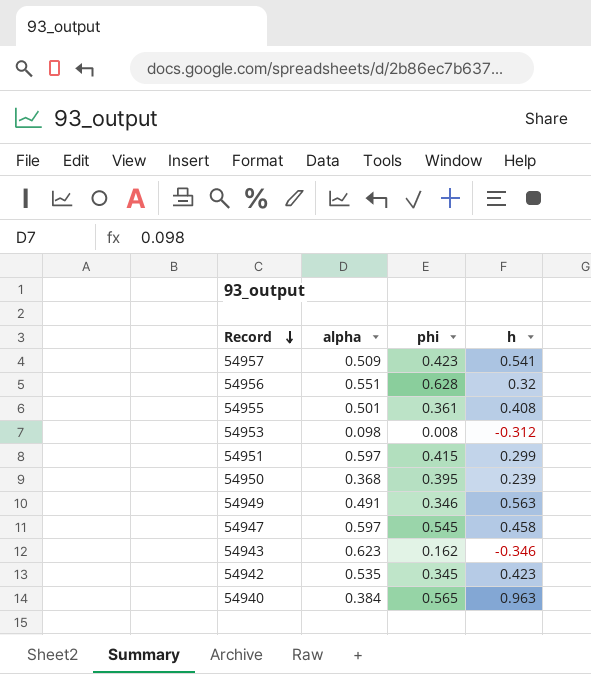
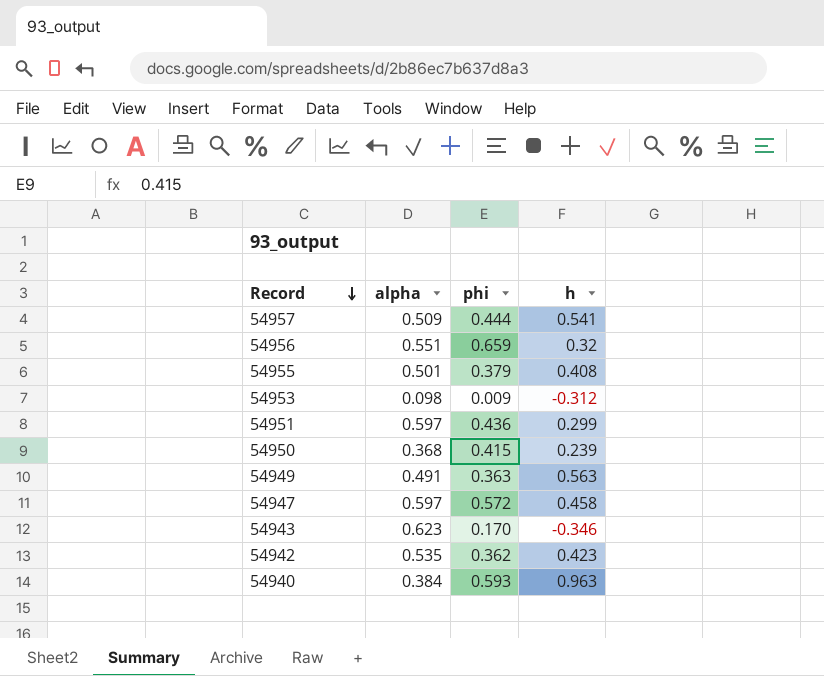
54957 | phi: 0.423 -> 0.444
54956 | phi: 0.628 -> 0.659
54955 | phi: 0.361 -> 0.379
54953 | phi: 0.008 -> 0.009
54951 | phi: 0.415 -> 0.436
54950 | phi: 0.395 -> 0.415
54949 | phi: 0.346 -> 0.363
54947 | phi: 0.545 -> 0.572
54943 | phi: 0.162 -> 0.170
54942 | phi: 0.345 -> 0.362
54940 | phi: 0.565 -> 0.593

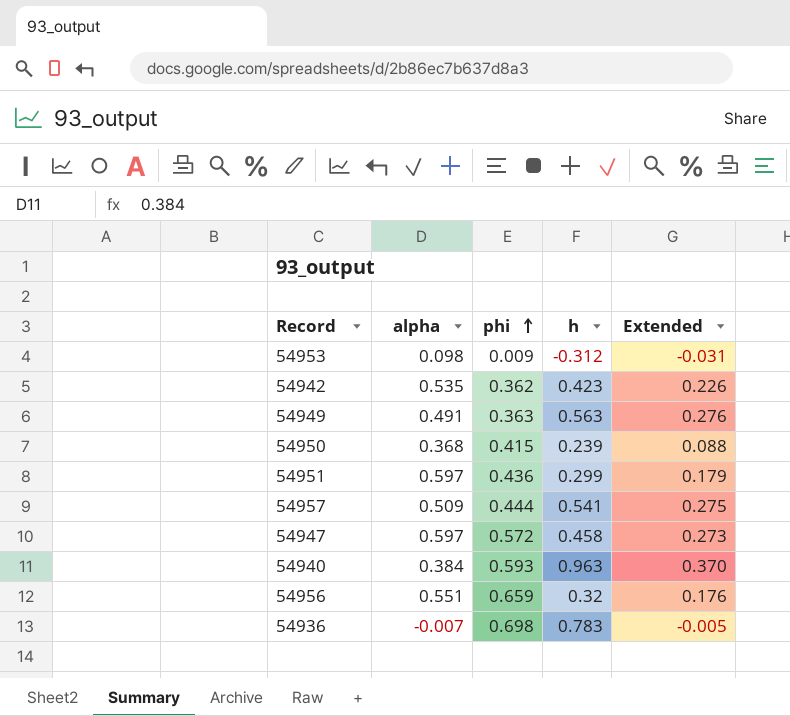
row order: Record descending -> phi ascending
column Extended | formula: none -> [alpha] * [h]
row 54955: 0.501 | 0.379 | 0.408 -> none
row 54943: 0.623 | 0.170 | -0.346 -> none
row 54936: none -> -0.007 | 0.698 | 0.783 | -0.005

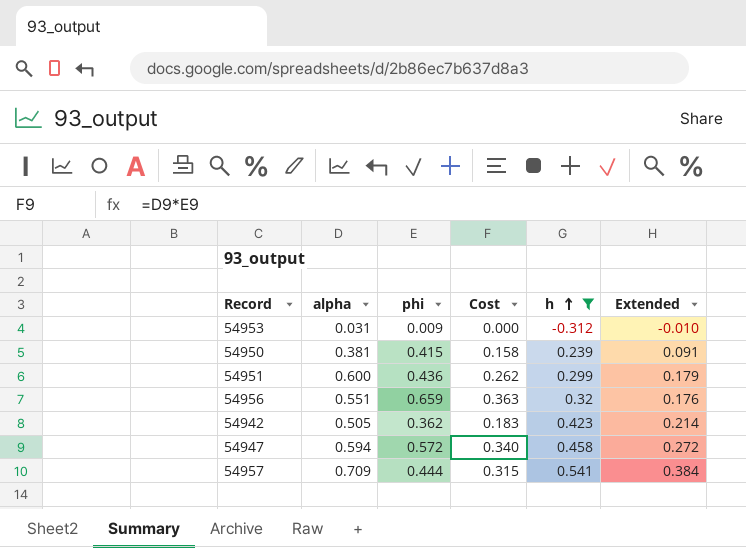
filter: none -> h <= 0.541
row order: phi ascending -> h ascending
column Cost | formula: none -> [alpha] * [phi]
54953 | alpha: 0.098 -> 0.031
54953 | Extended: -0.031 -> -0.010
54950 | alpha: 0.368 -> 0.381
54950 | Extended: 0.088 -> 0.091
54951 | alpha: 0.597 -> 0.600
54942 | alpha: 0.535 -> 0.505
54942 | Extended: 0.226 -> 0.214
54947 | alpha: 0.597 -> 0.594
54947 | Extended: 0.273 -> 0.272
54957 | alpha: 0.509 -> 0.709
54957 | Extended: 0.275 -> 0.384

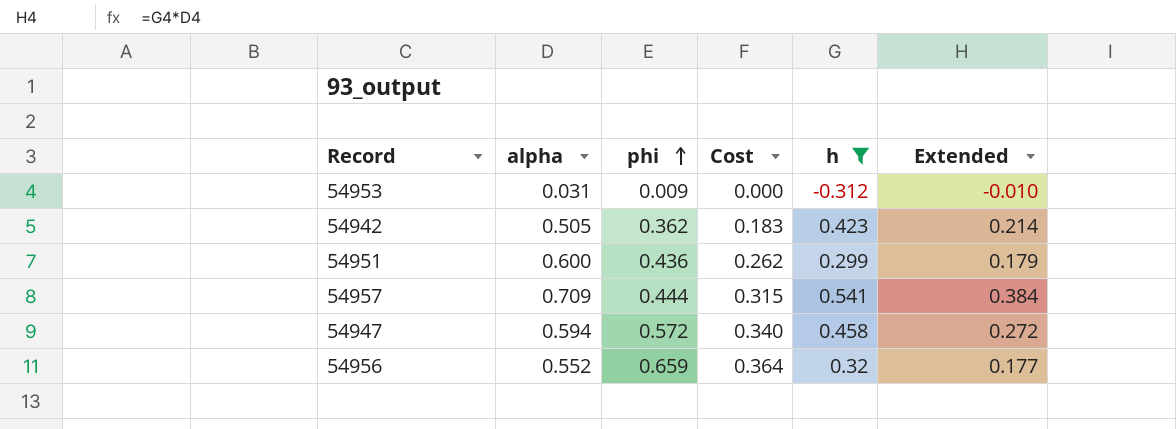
row order: h ascending -> phi ascending
row 54950: 0.381 | 0.415 | 0.158 | 0.239 | 0.091 -> none
54956 | alpha: 0.551 -> 0.552
54956 | Cost: 0.363 -> 0.364
54956 | Extended: 0.176 -> 0.177

